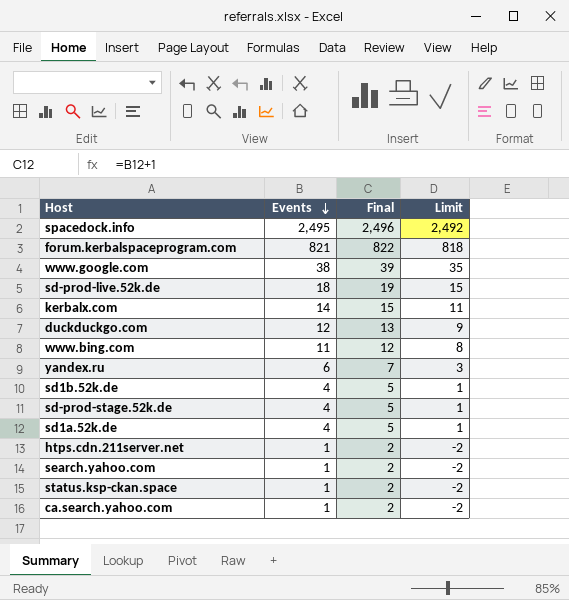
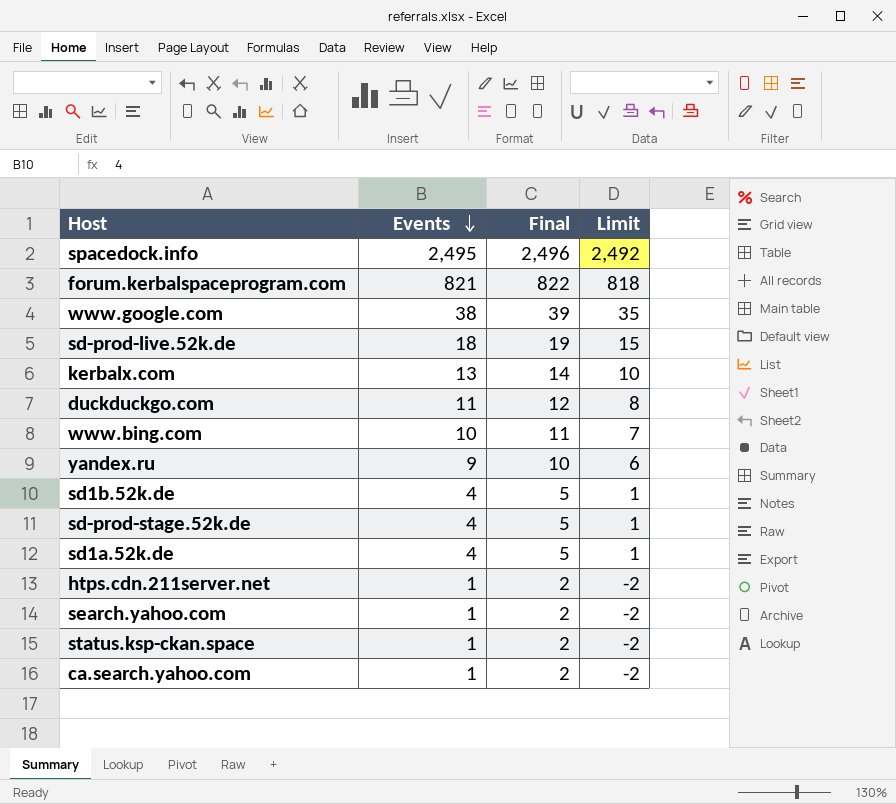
kerbalx.com | Events: 14 -> 13
kerbalx.com | Final: 15 -> 14
kerbalx.com | Limit: 11 -> 10
duckduckgo.com | Events: 12 -> 11
duckduckgo.com | Final: 13 -> 12
duckduckgo.com | Limit: 9 -> 8
www.bing.com | Events: 11 -> 10
www.bing.com | Final: 12 -> 11
www.bing.com | Limit: 8 -> 7
yandex.ru | Events: 6 -> 9
yandex.ru | Final: 7 -> 10
yandex.ru | Limit: 3 -> 6

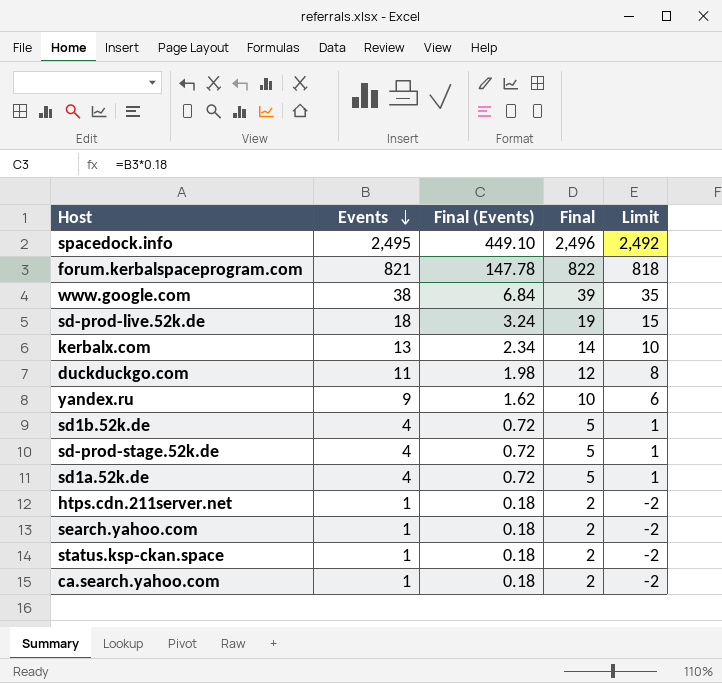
column Final (Events) | formula: none -> [Events] * 0.18
row www.bing.com: 10 | 11 | 7 -> none

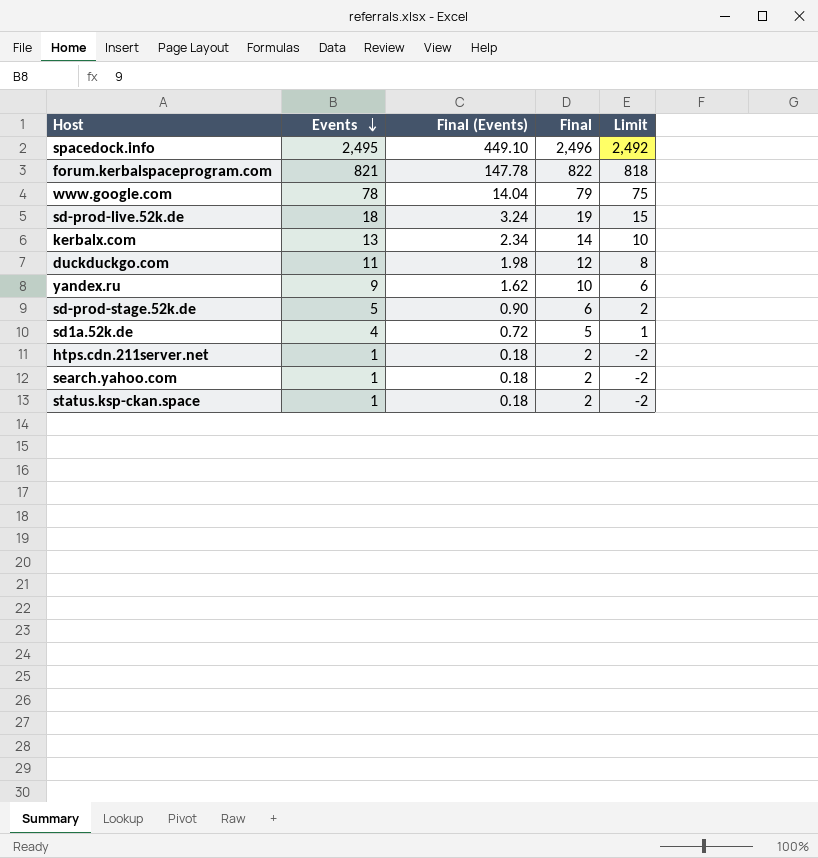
row sd1b.52k.de: 4 | 0.72 | 5 | 1 -> none
row ca.search.yahoo.com: 1 | 0.18 | 2 | -2 -> none
www.google.com | Events: 38 -> 78
www.google.com | Final (Events): 6.84 -> 14.04
www.google.com | Final: 39 -> 79
www.google.com | Limit: 35 -> 75
sd-prod-stage.52k.de | Events: 4 -> 5
sd-prod-stage.52k.de | Final (Events): 0.72 -> 0.90
sd-prod-stage.52k.de | Final: 5 -> 6
sd-prod-stage.52k.de | Limit: 1 -> 2

